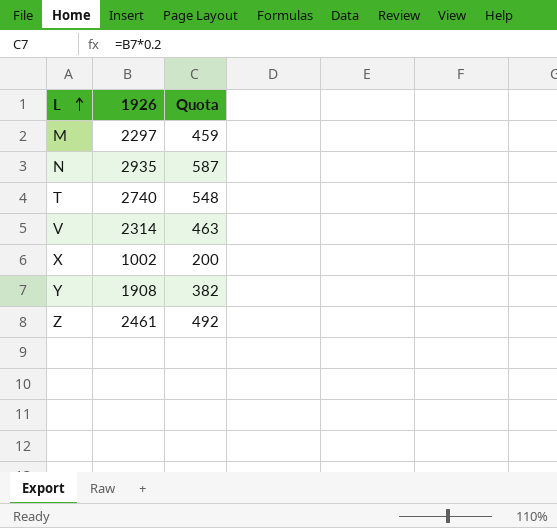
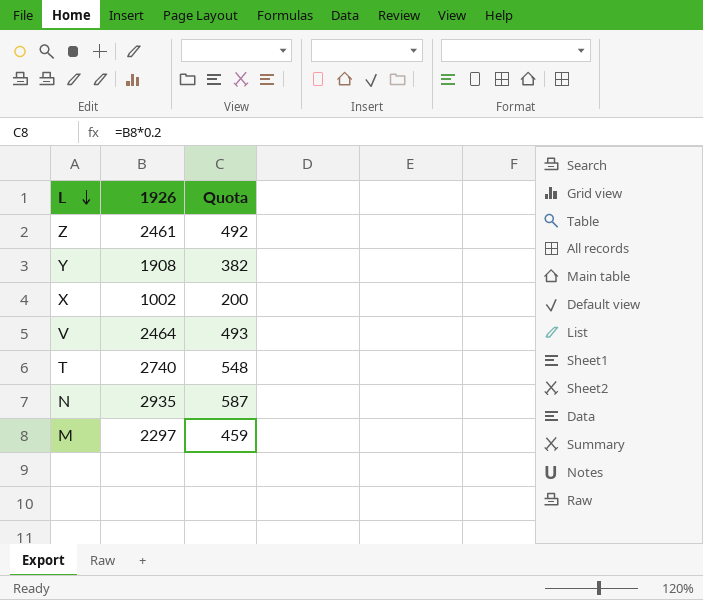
row order: L ascending -> L descending
V | 1926: 2314 -> 2464
V | Quota: 463 -> 493

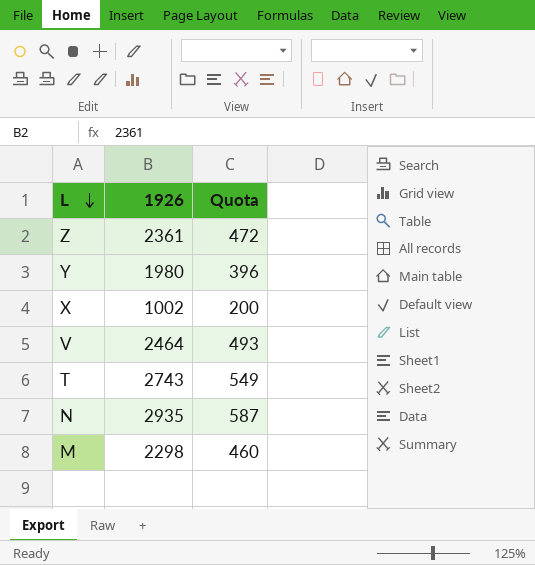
Z | 1926: 2461 -> 2361
Z | Quota: 492 -> 472
Y | 1926: 1908 -> 1980
Y | Quota: 382 -> 396
T | 1926: 2740 -> 2743
T | Quota: 548 -> 549
M | 1926: 2297 -> 2298
M | Quota: 459 -> 460

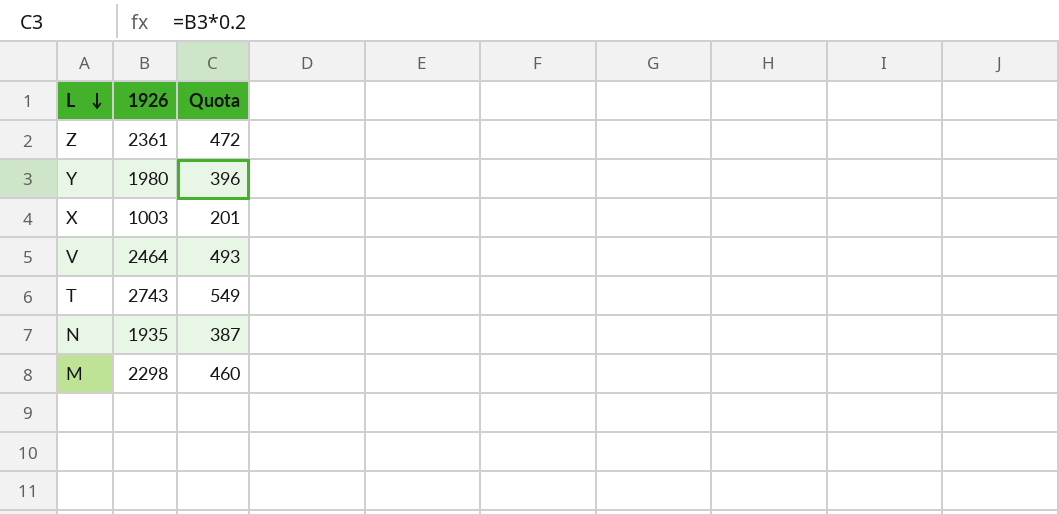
X | 1926: 1002 -> 1003
X | Quota: 200 -> 201
N | 1926: 2935 -> 1935
N | Quota: 587 -> 387

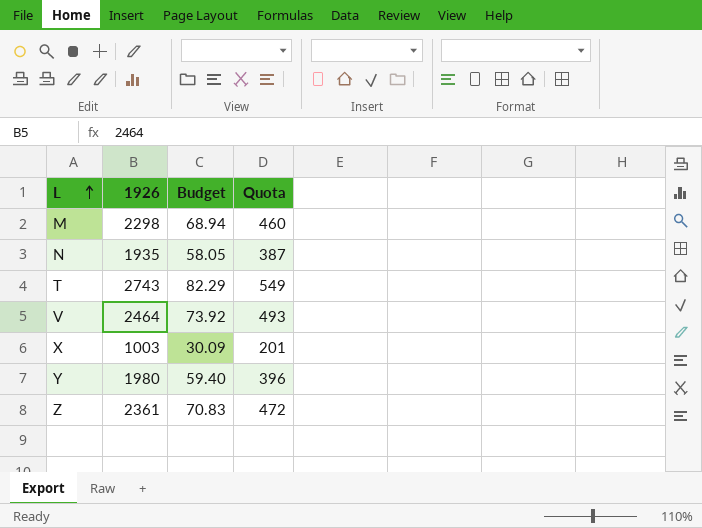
row order: L descending -> L ascending
column Budget | formula: none -> [1926] * 0.03

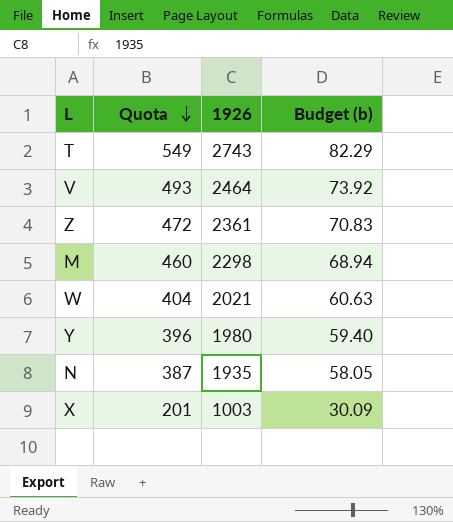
row order: L ascending -> Quota descending
column Quota | position: 4 -> 2
column name: Budget -> Budget (b)
row W: none -> 404 | 2021 | 60.63

